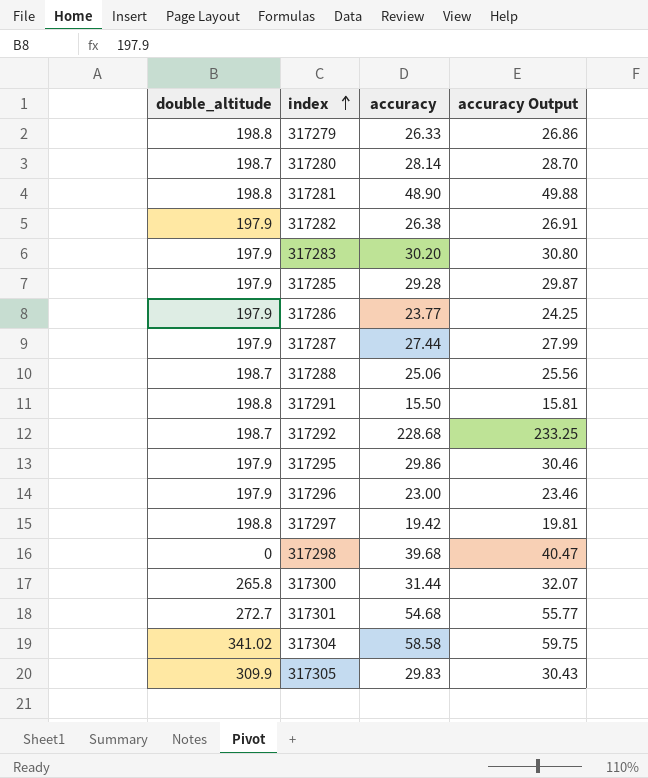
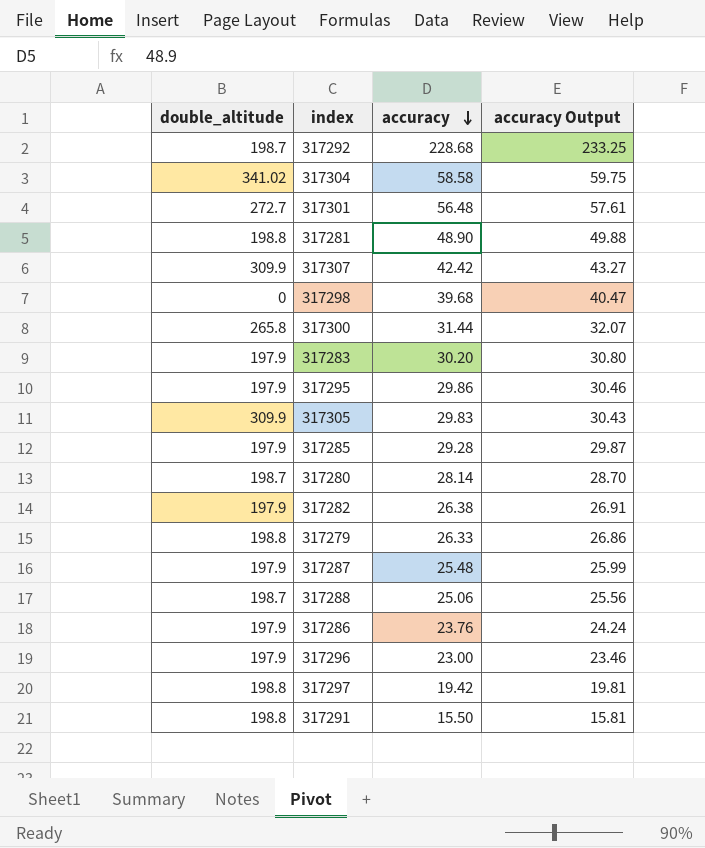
row order: index ascending -> accuracy descending
317301 | accuracy: 54.68 -> 56.48
317301 | accuracy Output: 55.77 -> 57.61
row 317307: none -> 309.9 | 42.42 | 43.27
317287 | accuracy: 27.44 -> 25.48
317287 | accuracy Output: 27.99 -> 25.99
317286 | accuracy: 23.77 -> 23.76
317286 | accuracy Output: 24.25 -> 24.24

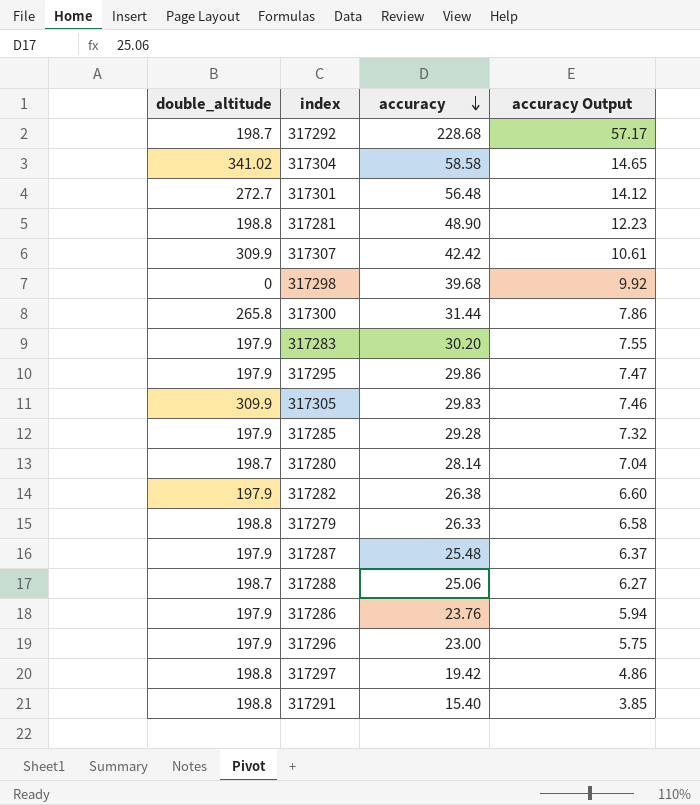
column accuracy Output | formula: [accuracy] * 1.02 -> [accuracy] * 0.25
317291 | accuracy: 15.50 -> 15.40

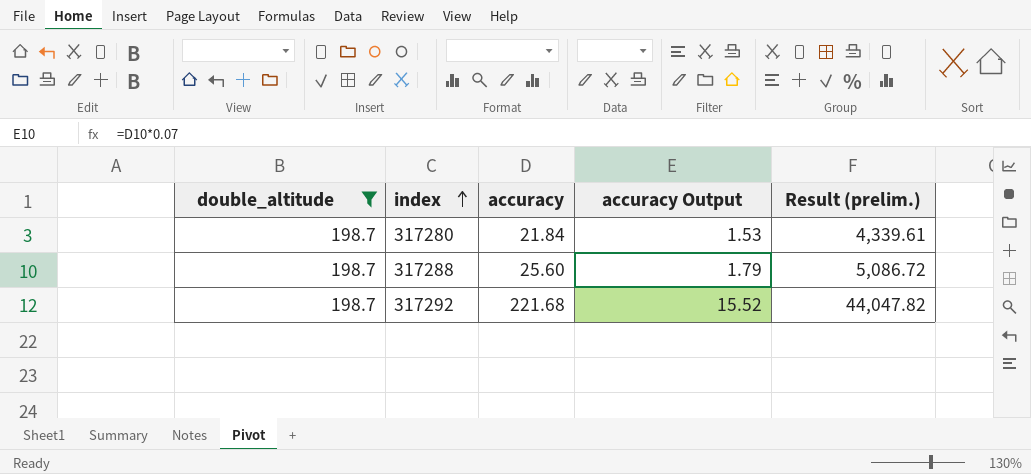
filter: none -> double_altitude = 198.7
row order: accuracy descending -> index ascending
column accuracy Output | formula: [accuracy] * 0.25 -> [accuracy] * 0.07
column Result (prelim.) | formula: none -> [double_altitude] * [accuracy]
317280 | accuracy: 28.14 -> 21.84
317288 | accuracy: 25.06 -> 25.60
317292 | accuracy: 228.68 -> 221.68

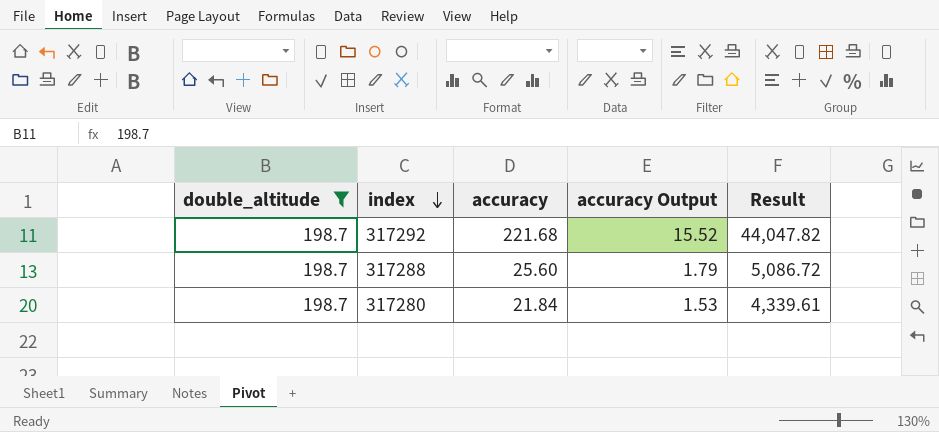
row order: index ascending -> index descending
column name: Result (prelim.) -> Result

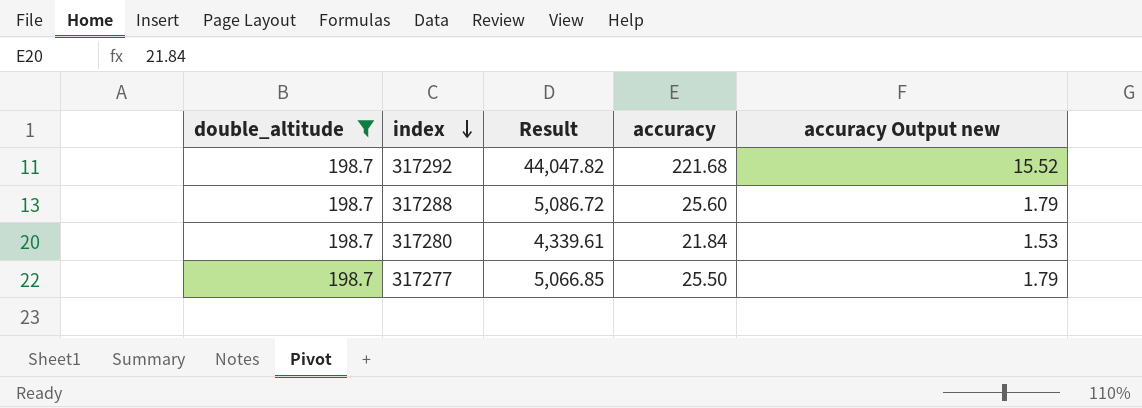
column Result | position: 5 -> 3
column name: accuracy Output -> accuracy Output new
row 317277: none -> 198.7 | 5,066.85 | 25.50 | 1.79

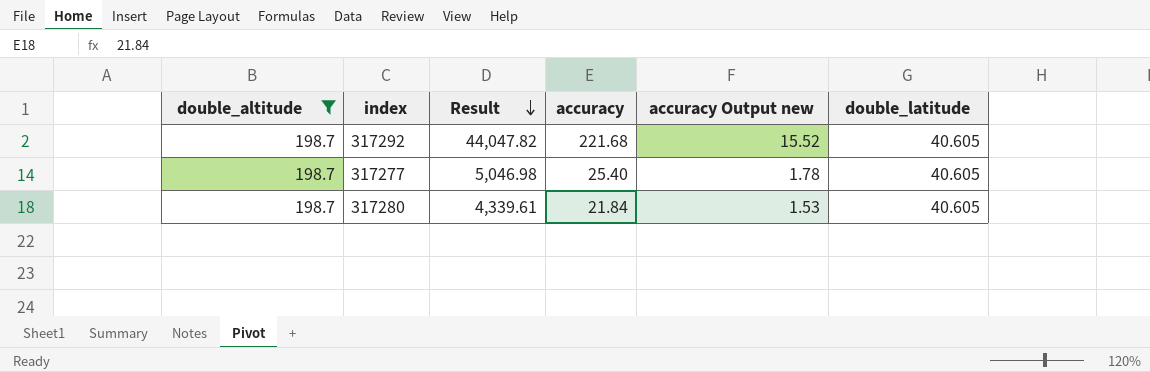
row order: index descending -> Result descending
column double_latitude | position: none -> 6
row 317288: 198.7 | 5,086.72 | 25.60 | 1.79 -> none
317277 | Result: 5,066.85 -> 5,046.98
317277 | accuracy: 25.50 -> 25.40
317277 | accuracy Output new: 1.79 -> 1.78

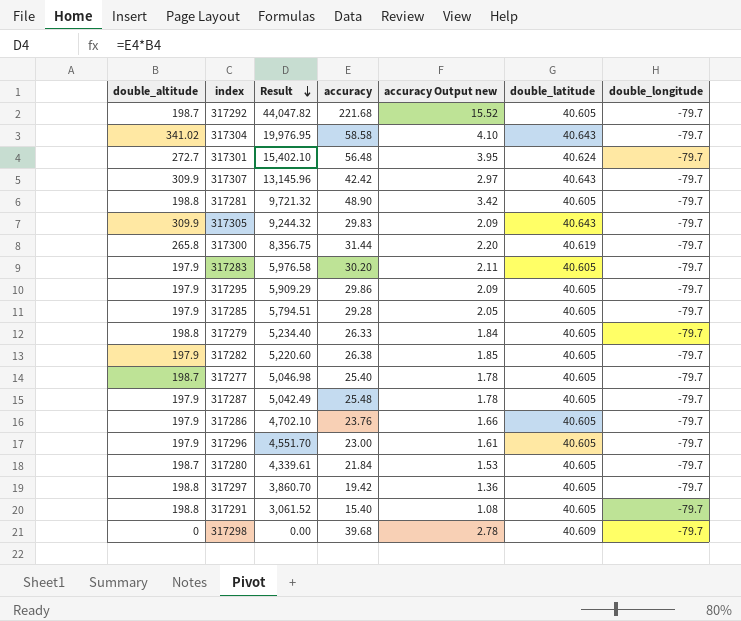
filter: double_altitude = 198.7 -> none
column double_longitude | position: none -> 7

